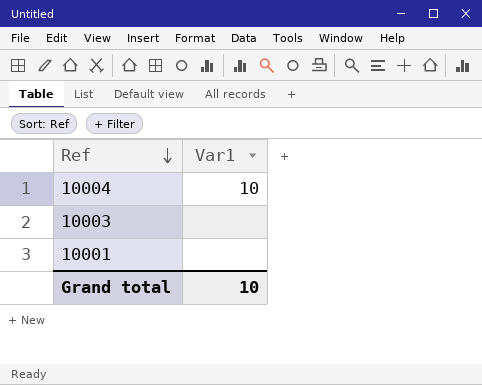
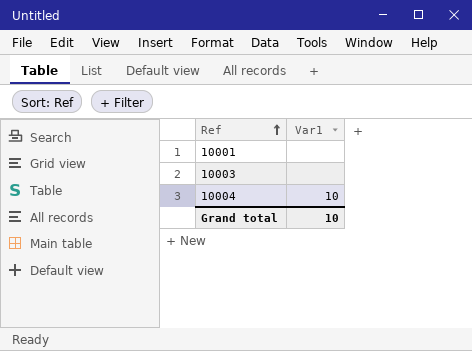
row order: Ref descending -> Ref ascending

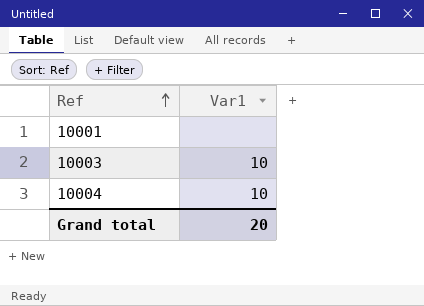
10003 | Var1: none -> 10
Grand total | Var1: 10 -> 20

